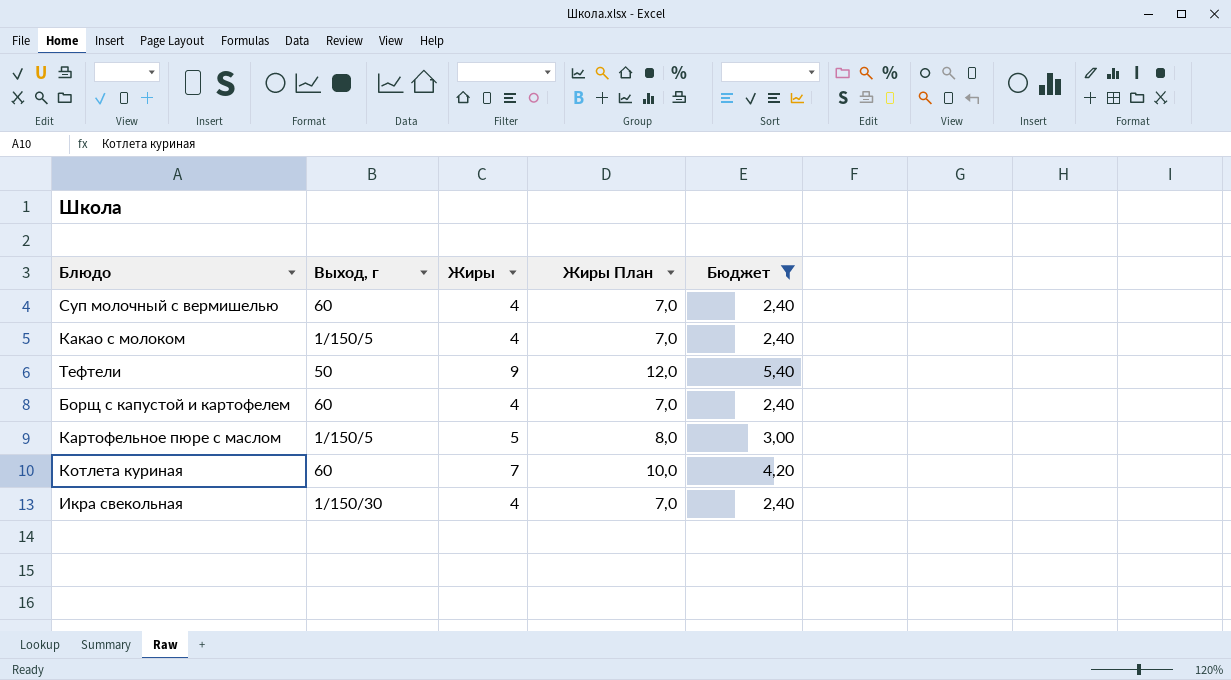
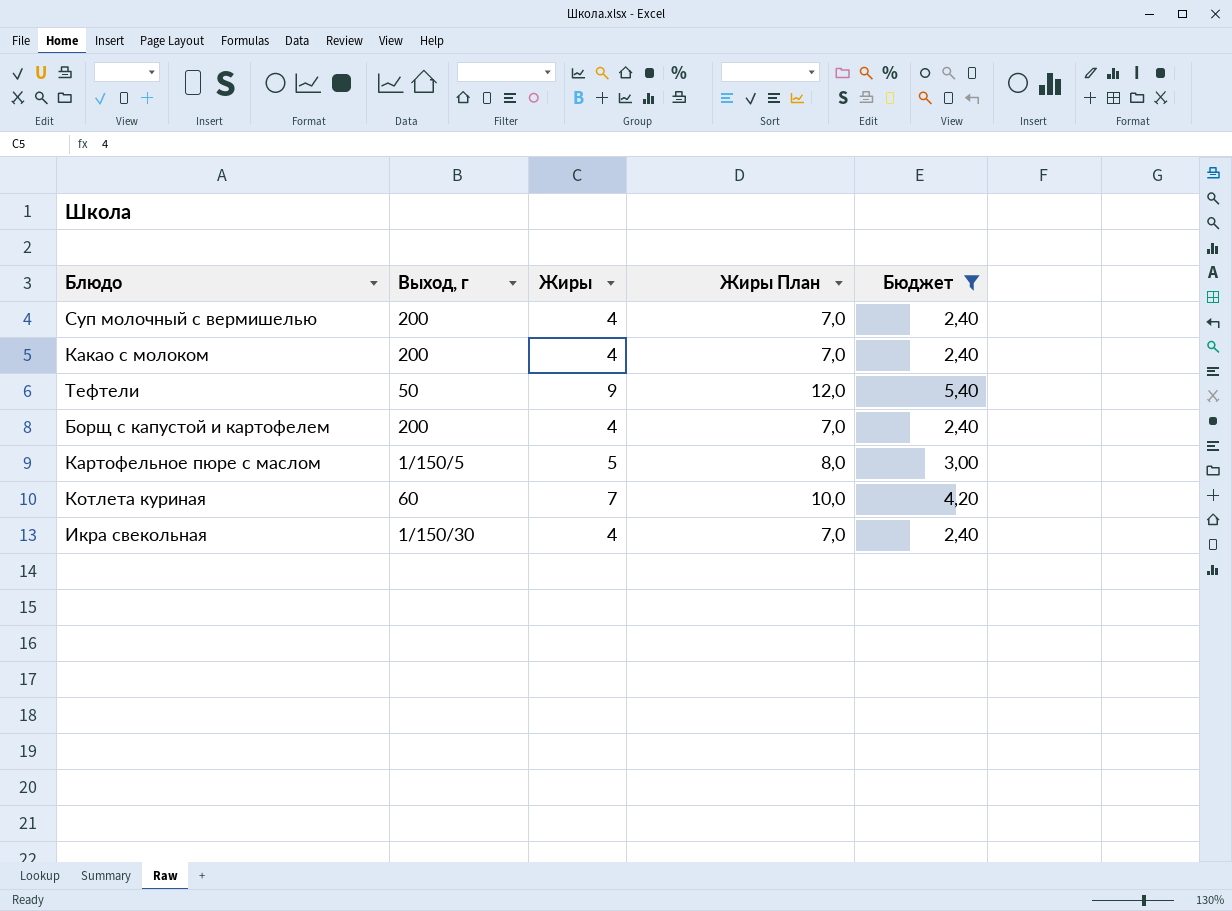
Суп молочный с вермишелью | Выход, г: 60 -> 200
Какао с молоком | Выход, г: 1/150/5 -> 200
Борщ с капустой и картофелем | Выход, г: 60 -> 200

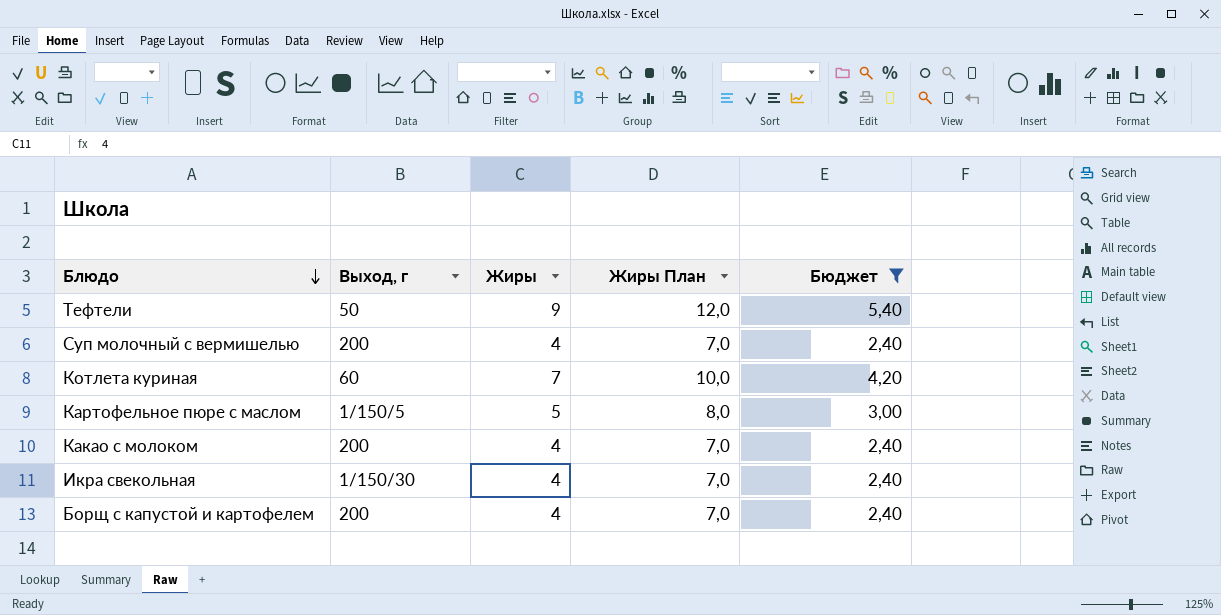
row order: none -> Блюдо descending

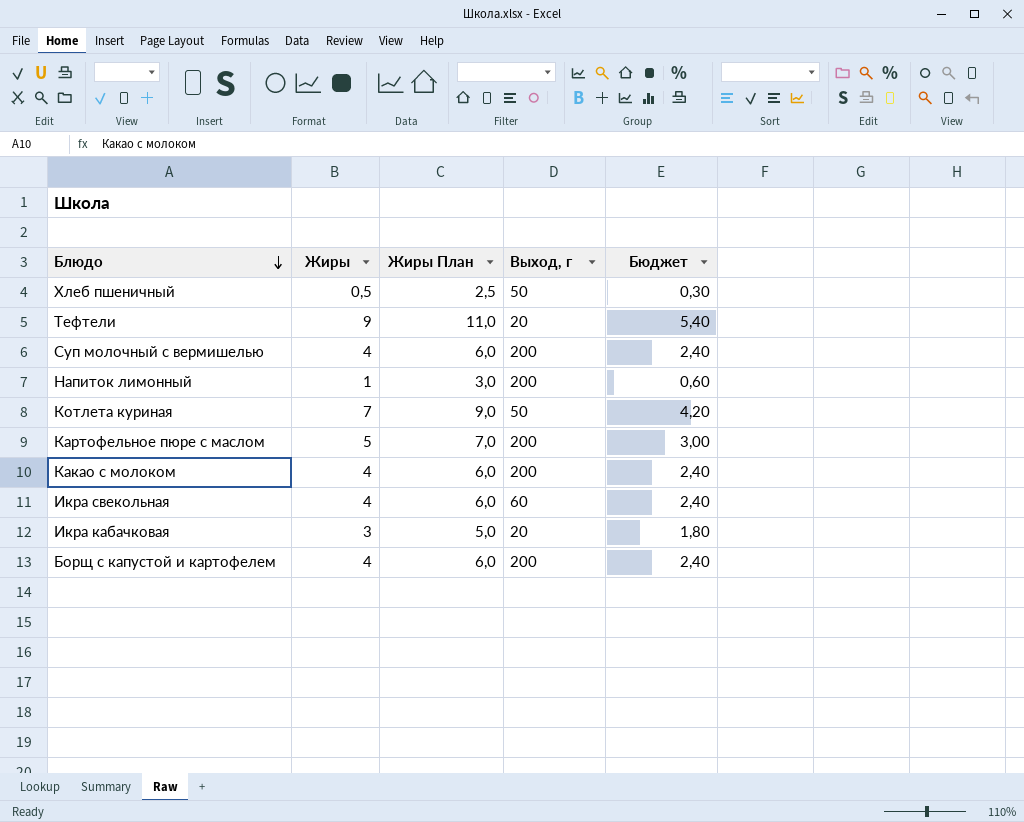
filter: Бюджет >= 2,40 -> none
column Жиры План | formula: [Жиры] + 3 -> [Жиры] + 2
column Выход, г | position: 2 -> 4
Тефтели | Выход, г: 50 -> 20
Котлета куриная | Выход, г: 60 -> 50
Картофельное пюре с маслом | Выход, г: 1/150/5 -> 200
Икра свекольная | Выход, г: 1/150/30 -> 60

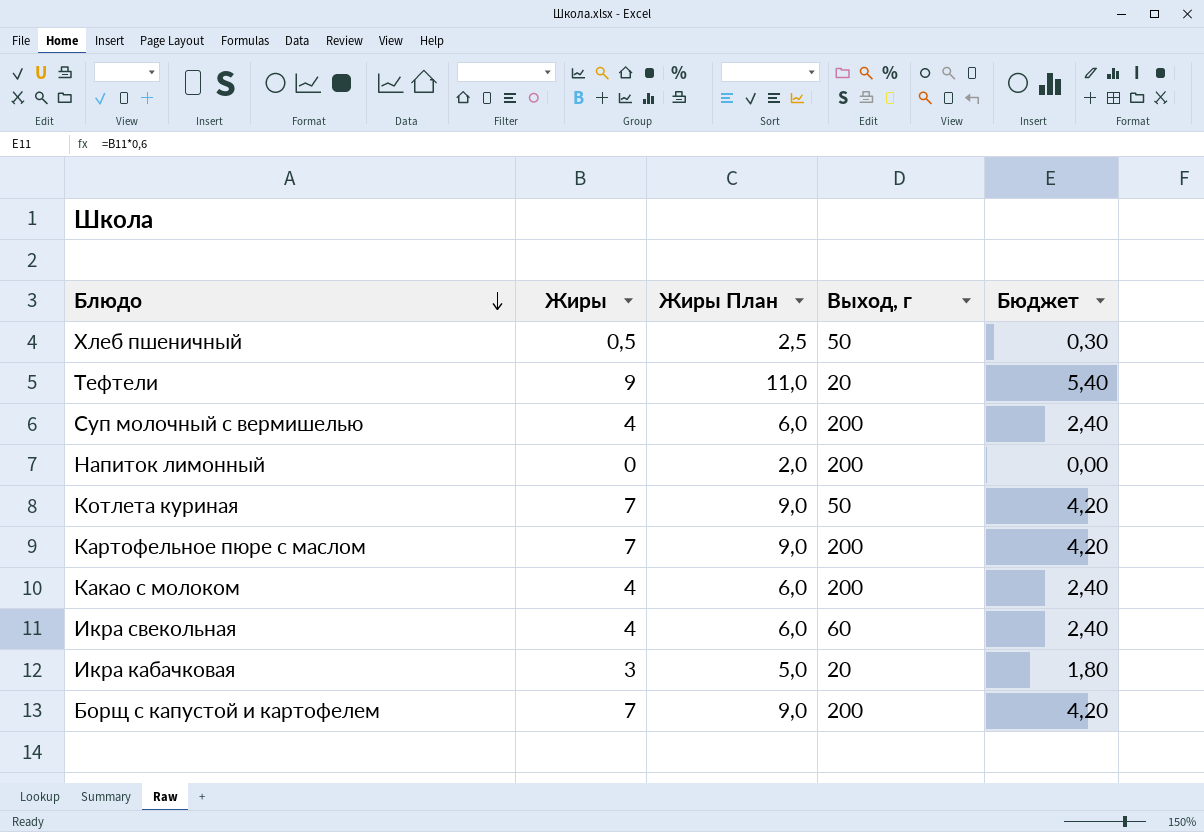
Напиток лимонный | Жиры: 1 -> 0
Напиток лимонный | Жиры План: 3,0 -> 2,0
Напиток лимонный | Бюджет: 0,60 -> 0,00
Картофельное пюре с маслом | Жиры: 5 -> 7
Картофельное пюре с маслом | Жиры План: 7,0 -> 9,0
Картофельное пюре с маслом | Бюджет: 3,00 -> 4,20
Борщ с капустой и картофелем | Жиры: 4 -> 7
Борщ с капустой и картофелем | Жиры План: 6,0 -> 9,0
Борщ с капустой и картофелем | Бюджет: 2,40 -> 4,20

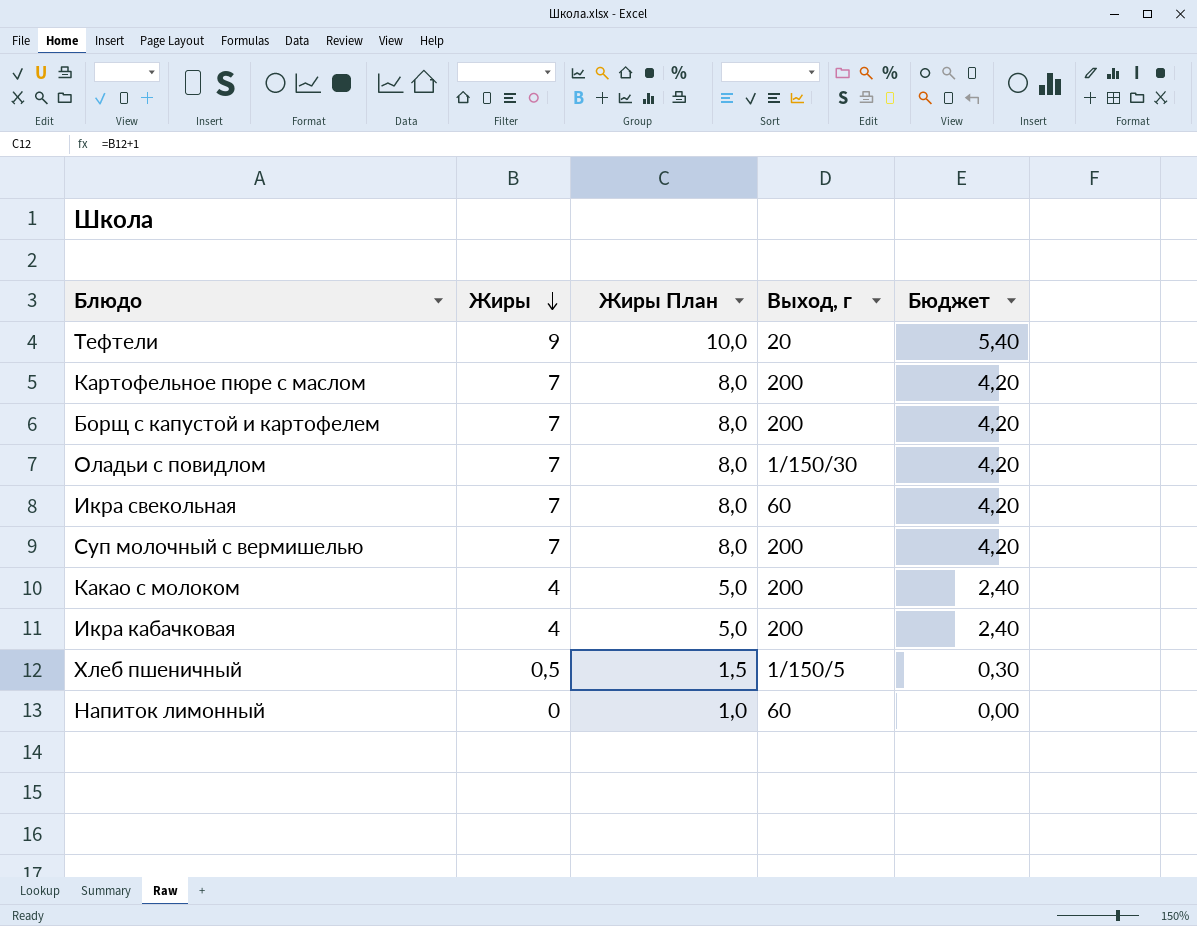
row order: Блюдо descending -> Жиры descending
column Жиры План | formula: [Жиры] + 2 -> [Жиры] + 1
row Котлета куриная: 7 | 9,0 | 50 | 4,20 -> none
row Оладьи с повидлом: none -> 7 | 8,0 | 1/150/30 | 4,20
Икра свекольная | Жиры: 4 -> 7
Икра свекольная | Бюджет: 2,40 -> 4,20
Суп молочный с вермишелью | Жиры: 4 -> 7
Суп молочный с вермишелью | Бюджет: 2,40 -> 4,20
Икра кабачковая | Жиры: 3 -> 4
Икра кабачковая | Выход, г: 20 -> 200
Икра кабачковая | Бюджет: 1,80 -> 2,40
Хлеб пшеничный | Выход, г: 50 -> 1/150/5
Напиток лимонный | Выход, г: 200 -> 60

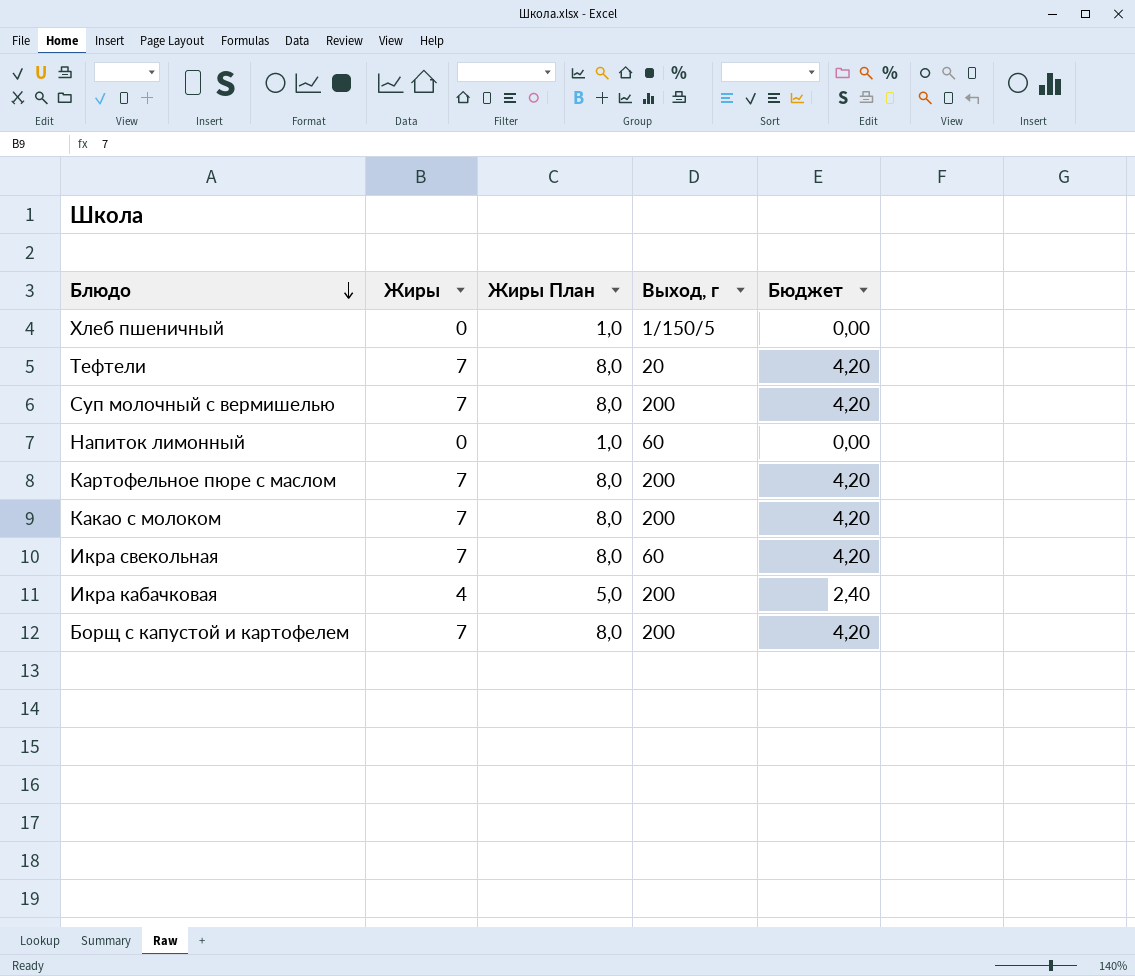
row order: Жиры descending -> Блюдо descending
row Оладьи с повидлом: 7 | 8,0 | 1/150/30 | 4,20 -> none
Хлеб пшеничный | Жиры: 0,5 -> 0
Хлеб пшеничный | Жиры План: 1,5 -> 1,0
Хлеб пшеничный | Бюджет: 0,30 -> 0,00
Тефтели | Жиры: 9 -> 7
Тефтели | Жиры План: 10,0 -> 8,0
Тефтели | Бюджет: 5,40 -> 4,20
Какао с молоком | Жиры: 4 -> 7
Какао с молоком | Жиры План: 5,0 -> 8,0
Какао с молоком | Бюджет: 2,40 -> 4,20

